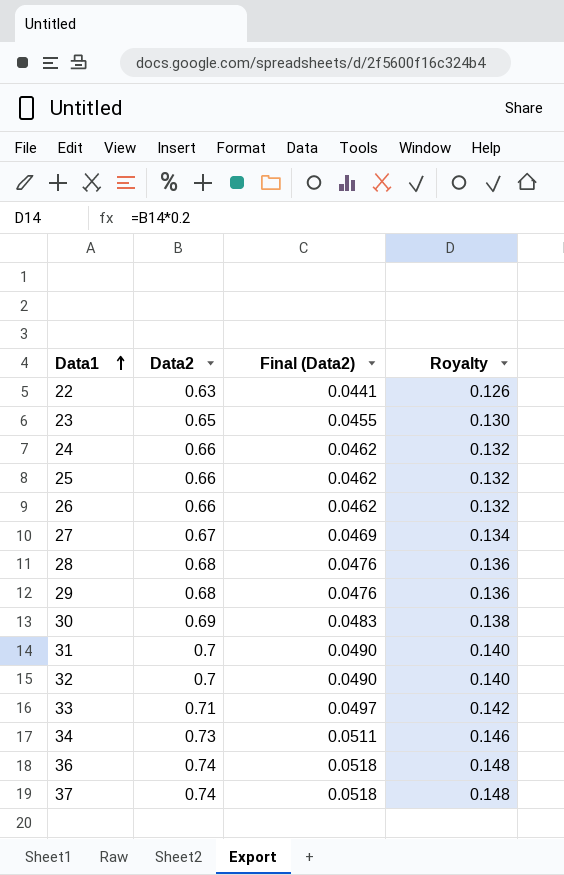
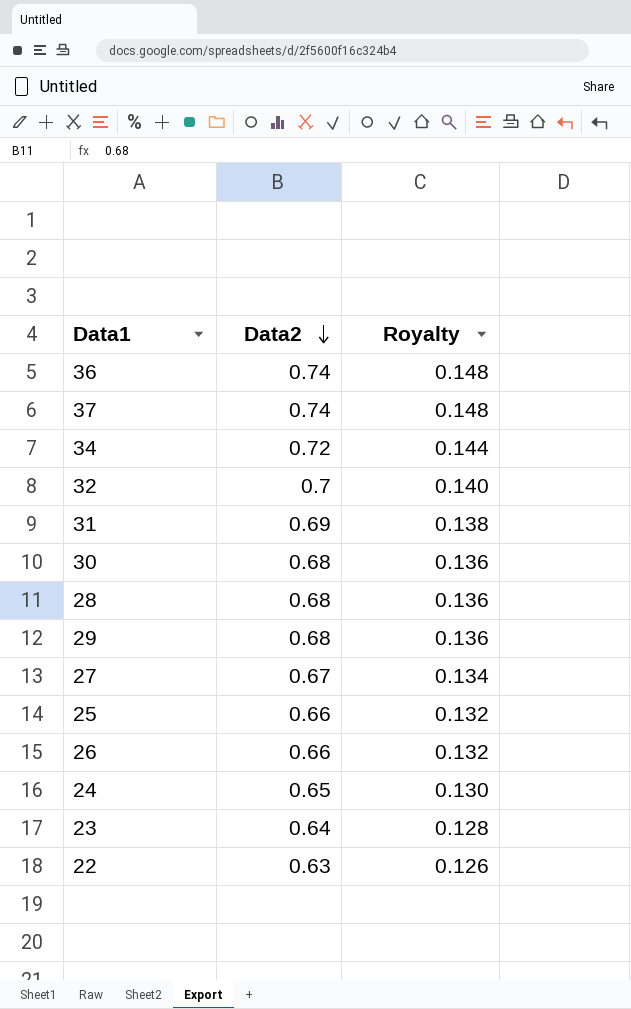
row order: Data1 ascending -> Data2 descending
column Final (Data2) | formula: [Data2] * 0.07 -> none
row 33: 0.71 | 0.0497 | 0.142 -> none
34 | Data2: 0.73 -> 0.72
34 | Royalty: 0.146 -> 0.144
31 | Data2: 0.7 -> 0.69
31 | Royalty: 0.140 -> 0.138
30 | Data2: 0.69 -> 0.68
30 | Royalty: 0.138 -> 0.136
24 | Data2: 0.66 -> 0.65
24 | Royalty: 0.132 -> 0.130
23 | Data2: 0.65 -> 0.64
23 | Royalty: 0.130 -> 0.128

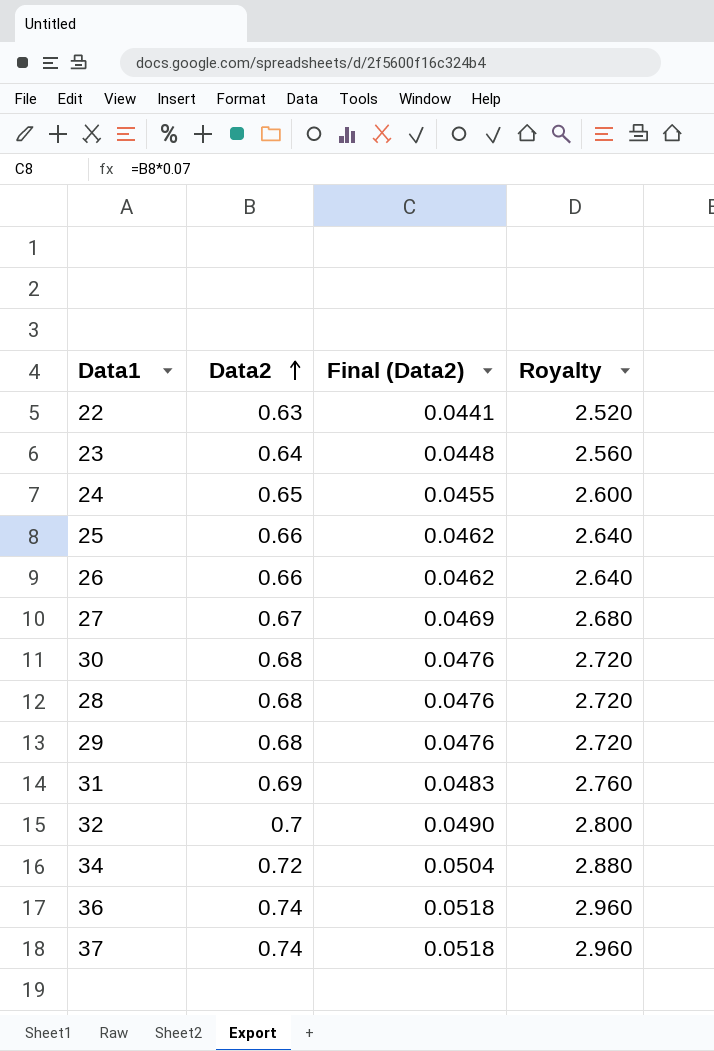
row order: Data2 descending -> Data2 ascending
column Final (Data2) | formula: none -> [Data2] * 0.07
column Royalty | formula: [Data2] * 0.2 -> [Data2] * 4

